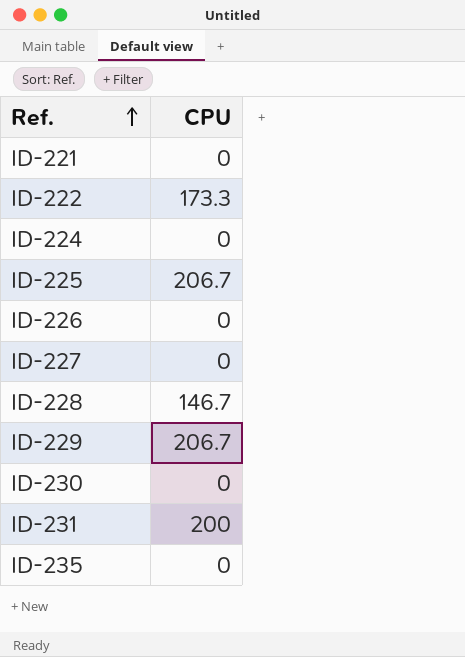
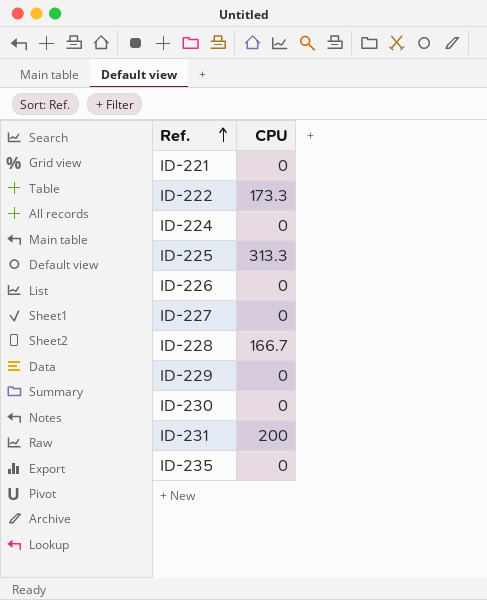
ID-225 | CPU: 206.7 -> 313.3
ID-228 | CPU: 146.7 -> 166.7
ID-229 | CPU: 206.7 -> 0

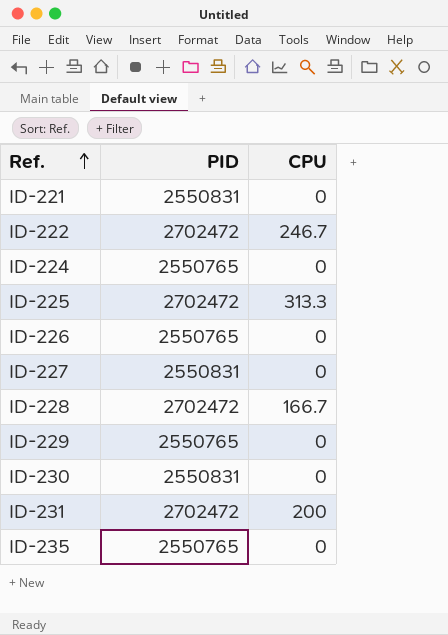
column PID | position: none -> 2
ID-222 | CPU: 173.3 -> 246.7

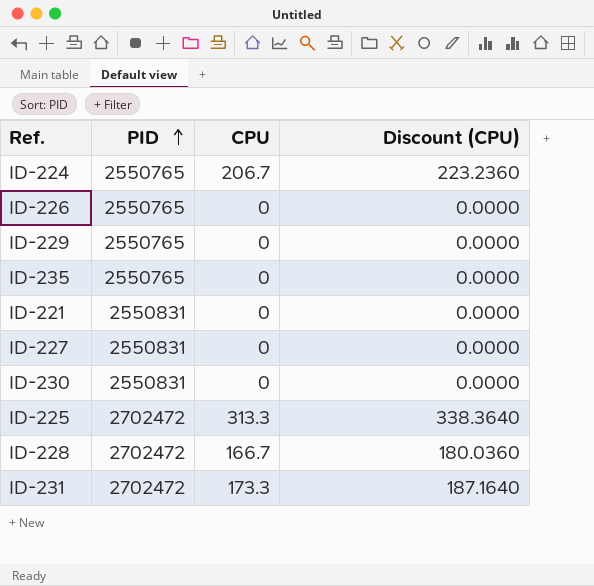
row order: Ref. ascending -> PID ascending
column Discount (CPU) | formula: none -> [CPU] * 1.08
row ID-222: 2702472 | 246.7 -> none
ID-224 | CPU: 0 -> 206.7
ID-231 | CPU: 200 -> 173.3

